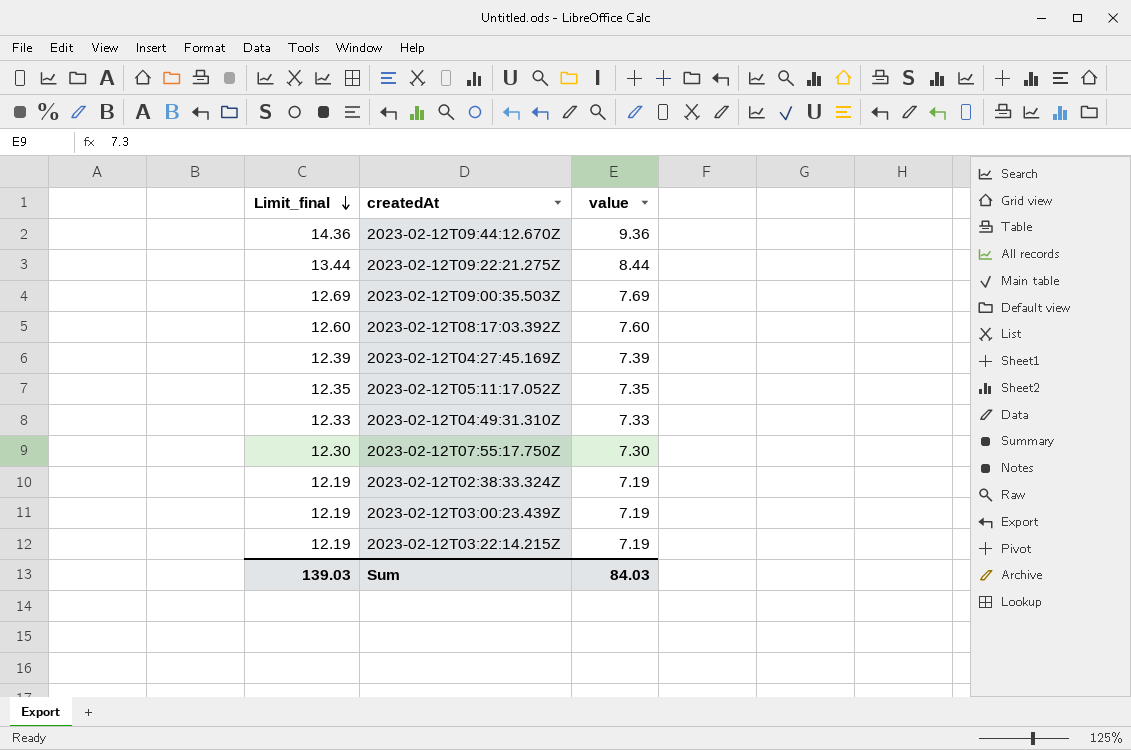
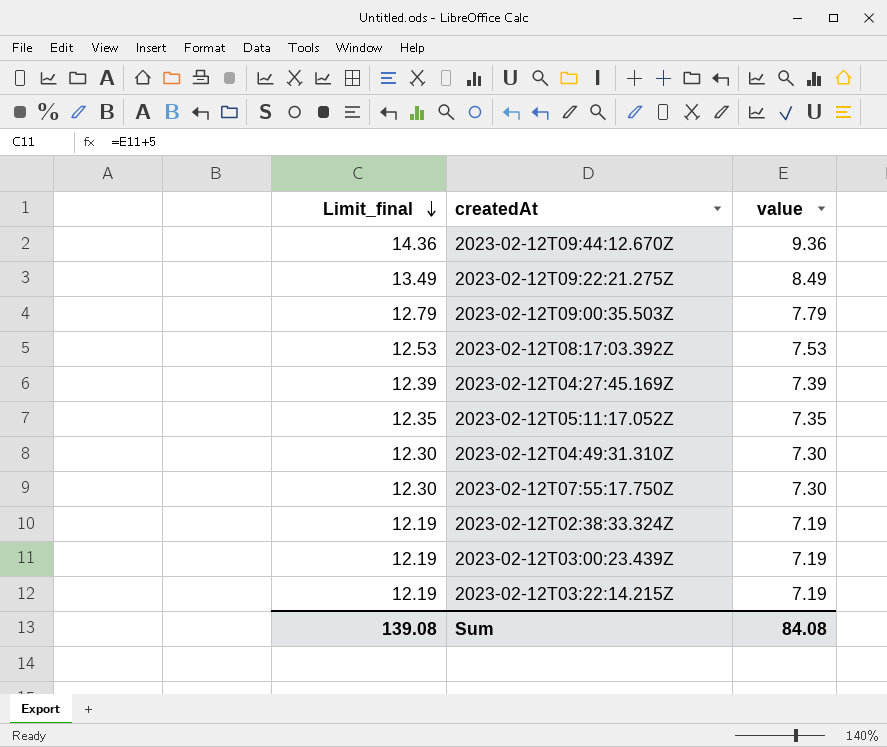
2023-02-12T09:22:21.275Z | Limit_final: 13.44 -> 13.49
2023-02-12T09:22:21.275Z | value: 8.44 -> 8.49
2023-02-12T09:00:35.503Z | Limit_final: 12.69 -> 12.79
2023-02-12T09:00:35.503Z | value: 7.69 -> 7.79
2023-02-12T08:17:03.392Z | Limit_final: 12.60 -> 12.53
2023-02-12T08:17:03.392Z | value: 7.60 -> 7.53
2023-02-12T04:49:31.310Z | Limit_final: 12.33 -> 12.30
2023-02-12T04:49:31.310Z | value: 7.33 -> 7.30
Sum | Limit_final: 139.03 -> 139.08
Sum | value: 84.03 -> 84.08

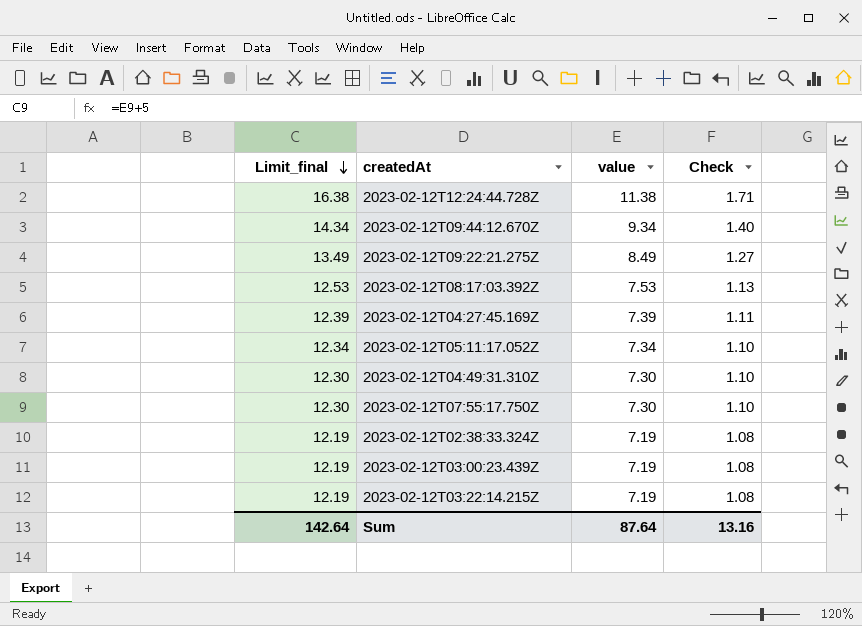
column Check | formula: none -> [value] * 0.15
row 2023-02-12T09:00:35.503Z: 12.79 | 7.79 -> none
row 2023-02-12T12:24:44.728Z: none -> 16.38 | 11.38 | 1.71
2023-02-12T09:44:12.670Z | Limit_final: 14.36 -> 14.34
2023-02-12T09:44:12.670Z | value: 9.36 -> 9.34
2023-02-12T05:11:17.052Z | Limit_final: 12.35 -> 12.34
2023-02-12T05:11:17.052Z | value: 7.35 -> 7.34
Sum | Limit_final: 139.08 -> 142.64
Sum | value: 84.08 -> 87.64

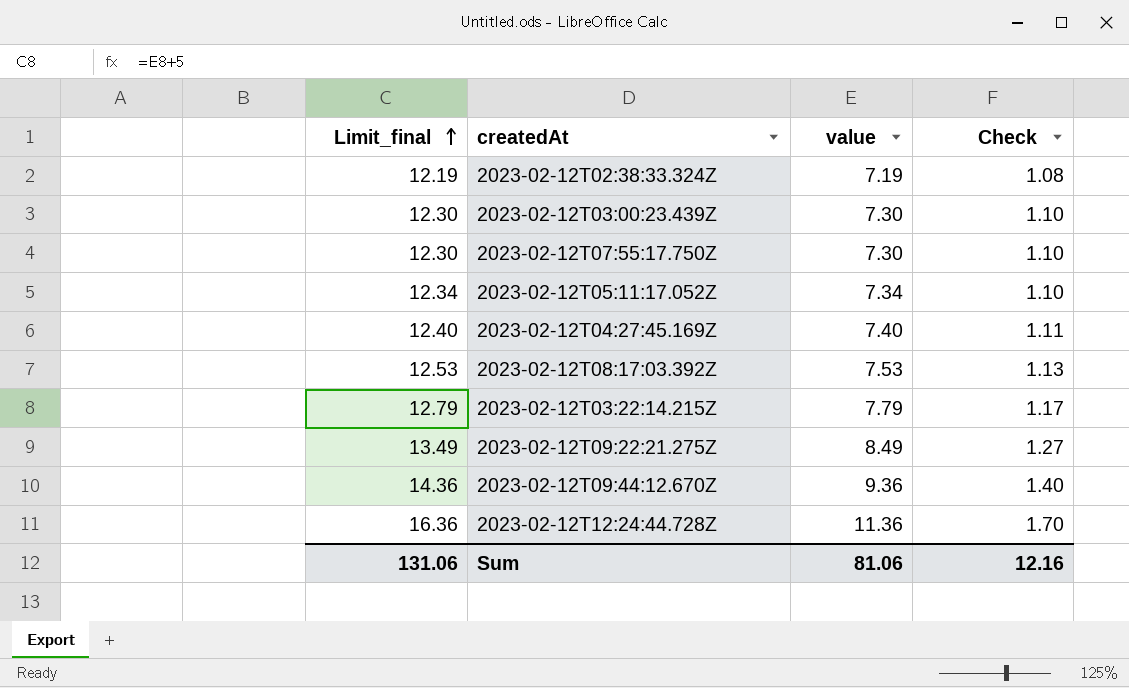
row order: Limit_final descending -> Limit_final ascending
row 2023-02-12T04:49:31.310Z: 12.30 | 7.30 | 1.10 -> none
2023-02-12T03:00:23.439Z | Limit_final: 12.19 -> 12.30
2023-02-12T03:00:23.439Z | value: 7.19 -> 7.30
2023-02-12T03:00:23.439Z | Check: 1.08 -> 1.10
2023-02-12T04:27:45.169Z | Limit_final: 12.39 -> 12.40
2023-02-12T04:27:45.169Z | value: 7.39 -> 7.40
2023-02-12T03:22:14.215Z | Limit_final: 12.19 -> 12.79
2023-02-12T03:22:14.215Z | value: 7.19 -> 7.79
2023-02-12T03:22:14.215Z | Check: 1.08 -> 1.17
2023-02-12T09:44:12.670Z | Limit_final: 14.34 -> 14.36
2023-02-12T09:44:12.670Z | value: 9.34 -> 9.36
2023-02-12T12:24:44.728Z | Limit_final: 16.38 -> 16.36
2023-02-12T12:24:44.728Z | value: 11.38 -> 11.36
2023-02-12T12:24:44.728Z | Check: 1.71 -> 1.70
Sum | Limit_final: 142.64 -> 131.06
Sum | value: 87.64 -> 81.06
Sum | Check: 13.16 -> 12.16

